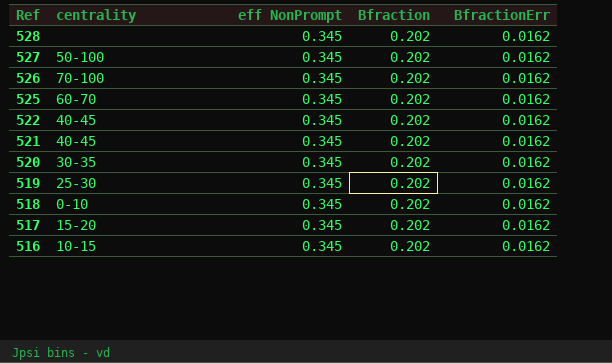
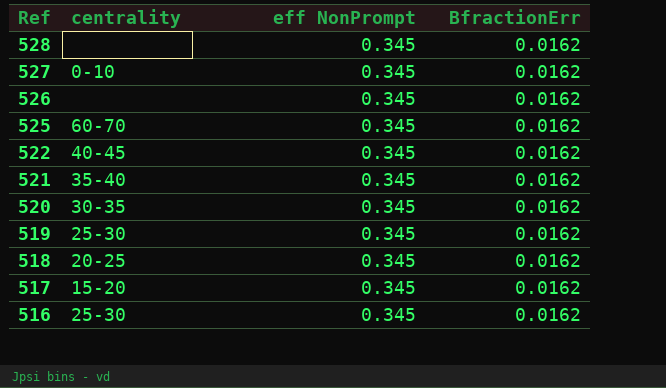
column Bfraction | position: 4 -> none
527 | centrality: 50-100 -> 0-10
526 | centrality: 70-100 -> none
521 | centrality: 40-45 -> 35-40
518 | centrality: 0-10 -> 20-25
516 | centrality: 10-15 -> 25-30

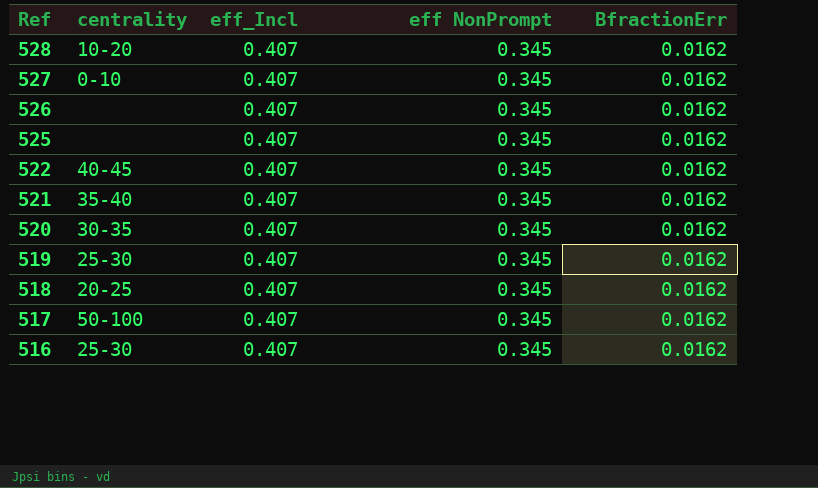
column eff_Incl | position: none -> 3
528 | centrality: none -> 10-20
525 | centrality: 60-70 -> none
517 | centrality: 15-20 -> 50-100

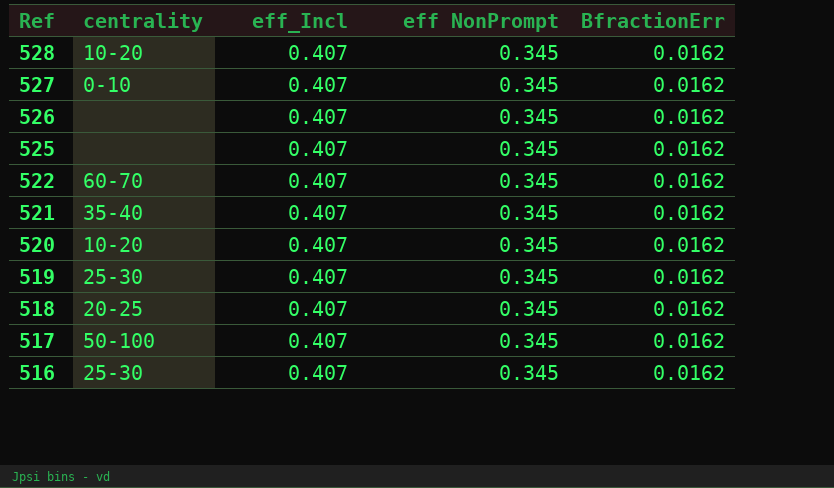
522 | centrality: 40-45 -> 60-70
520 | centrality: 30-35 -> 10-20

